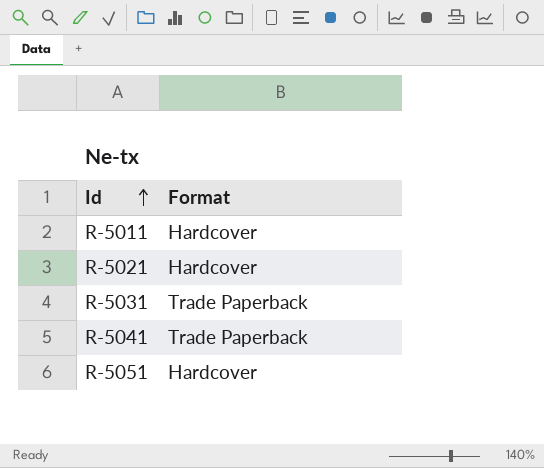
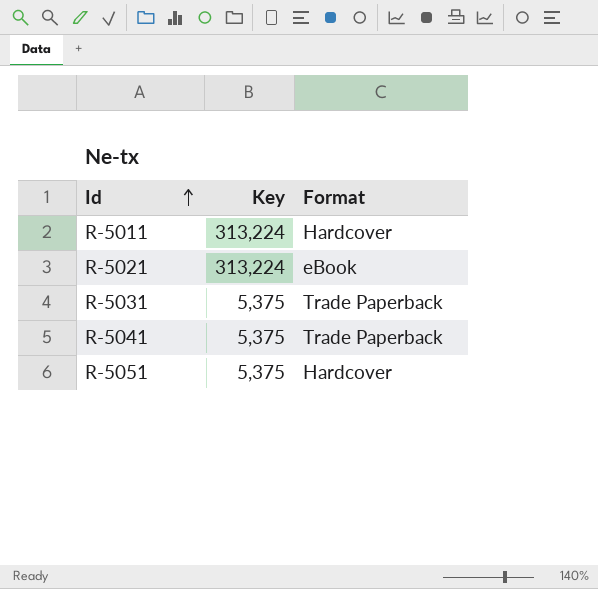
column Key | position: none -> 2
R-5021 | Format: Hardcover -> eBook

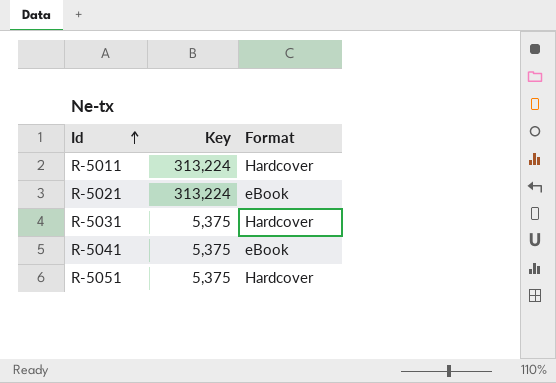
R-5031 | Format: Trade Paperback -> Hardcover
R-5041 | Format: Trade Paperback -> eBook

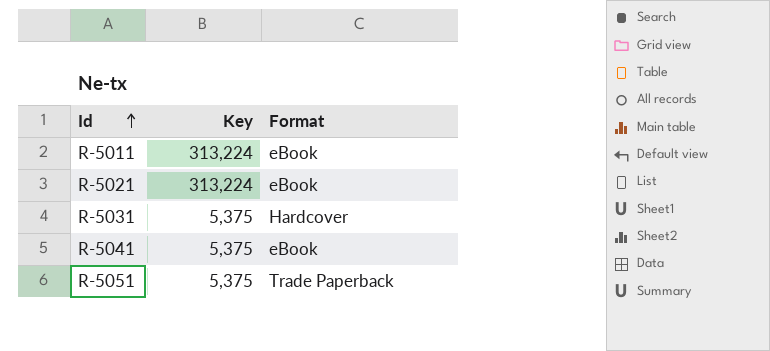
R-5011 | Format: Hardcover -> eBook
R-5051 | Format: Hardcover -> Trade Paperback

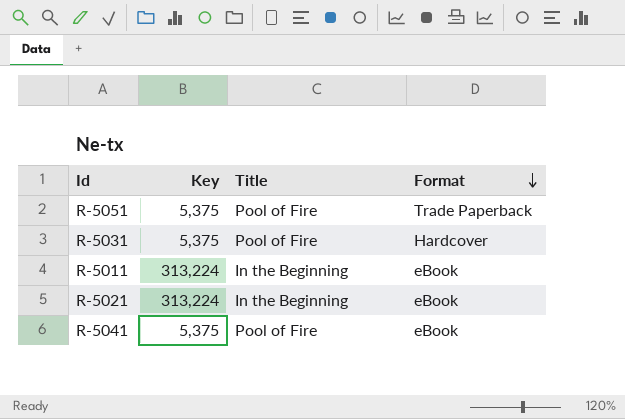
row order: Id ascending -> Format descending
column Title | position: none -> 3

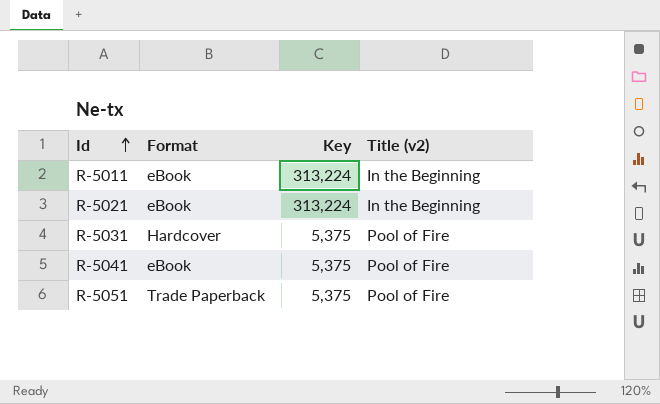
row order: Format descending -> Id ascending
column Format | position: 4 -> 2
column name: Title -> Title (v2)

